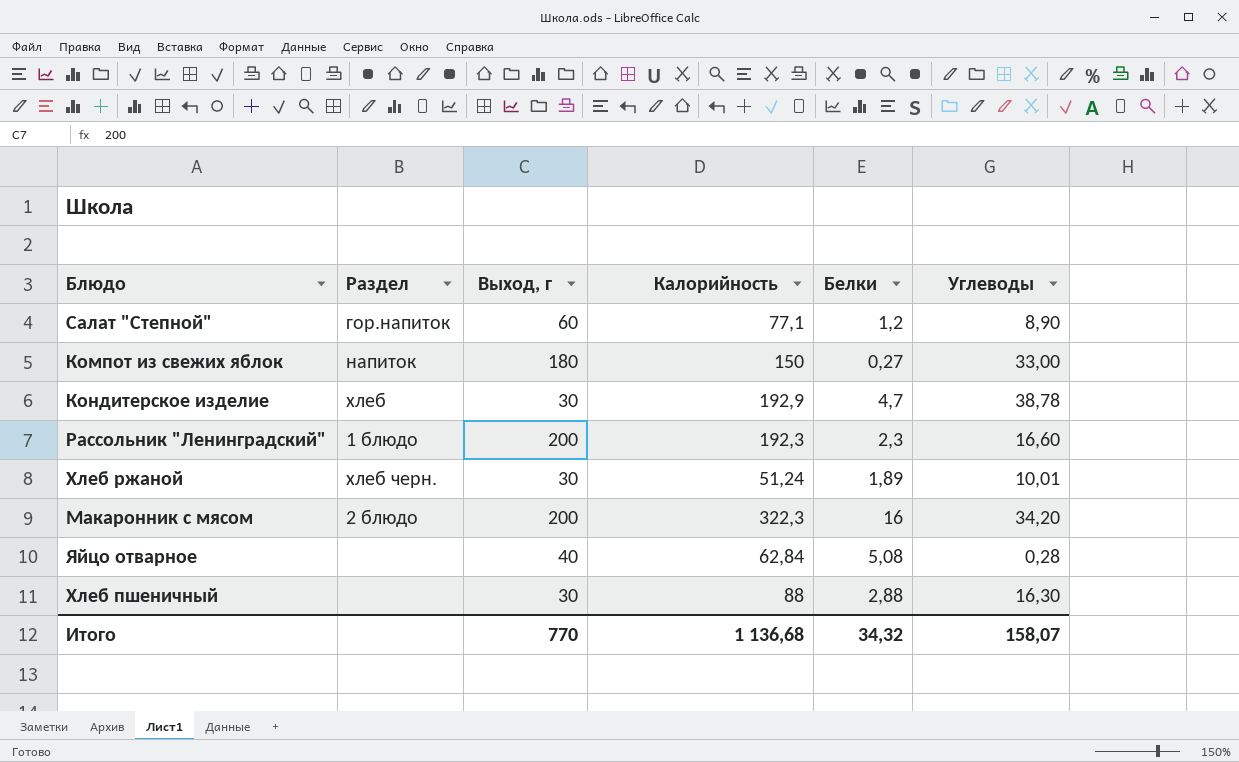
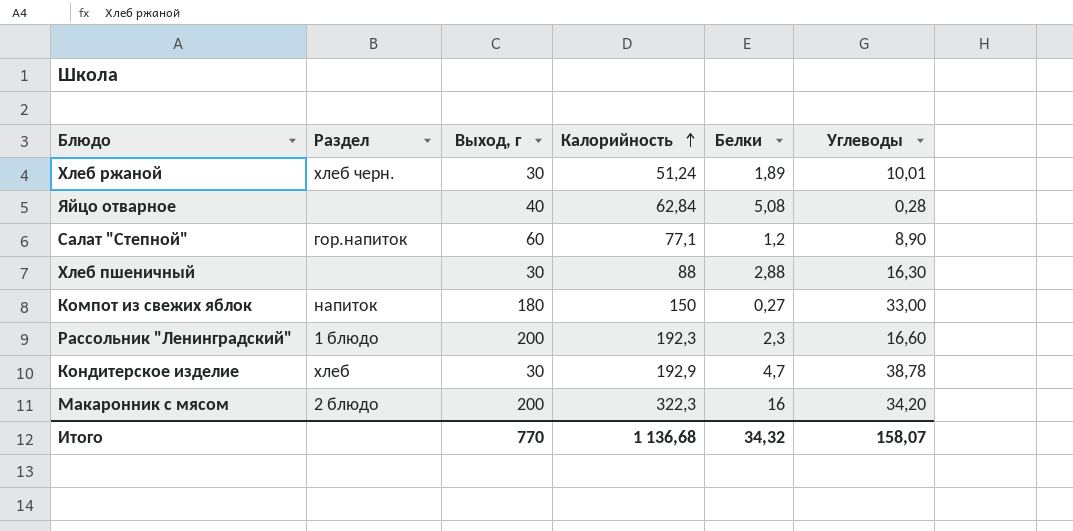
row order: none -> Калорийность ascending

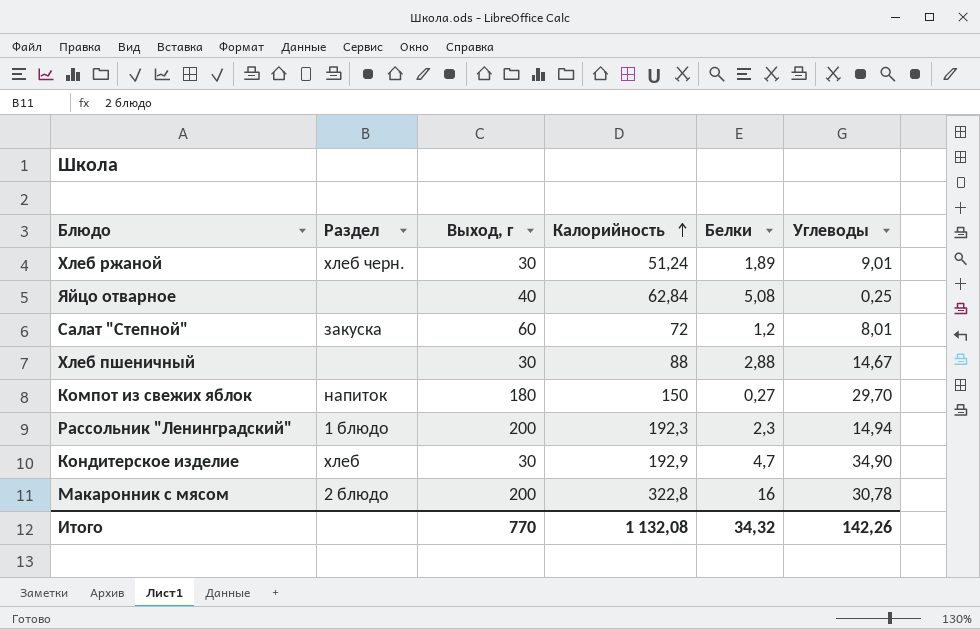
Хлеб ржаной | Углеводы: 10,01 -> 9,01
Яйцо отварное | Углеводы: 0,28 -> 0,25
Салат "Степной" | Раздел: гор.напиток -> закуска
Салат "Степной" | Калорийность: 77,1 -> 72
Салат "Степной" | Углеводы: 8,90 -> 8,01
Хлеб пшеничный | Углеводы: 16,30 -> 14,67
Компот из свежих яблок | Углеводы: 33,00 -> 29,70
Рассольник "Ленинградский" | Углеводы: 16,60 -> 14,94
Кондитерское изделие | Углеводы: 38,78 -> 34,90
Макаронник с мясом | Калорийность: 322,3 -> 322,8
Макаронник с мясом | Углеводы: 34,20 -> 30,78
Итого | Калорийность: 1 136,68 -> 1 132,08
Итого | Углеводы: 158,07 -> 142,26

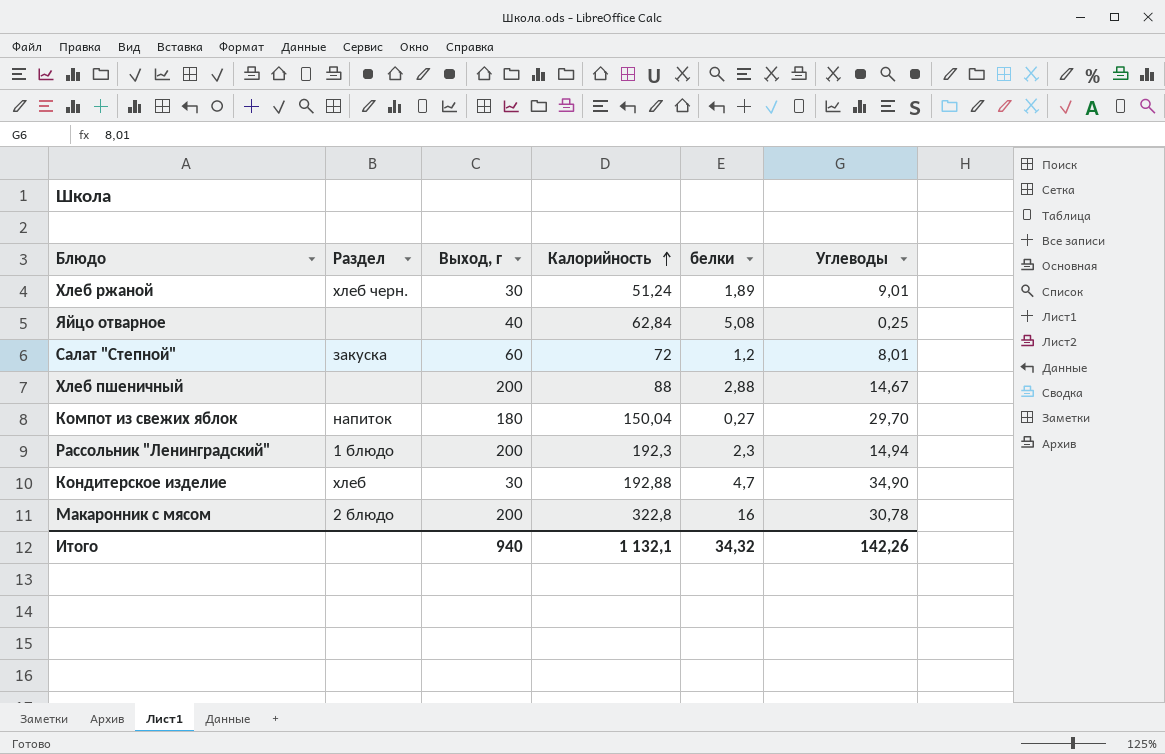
column name: Белки -> белки
Хлеб пшеничный | Выход, г: 30 -> 200
Компот из свежих яблок | Калорийность: 150 -> 150,04
Кондитерское изделие | Калорийность: 192,9 -> 192,88
Итого | Выход, г: 770 -> 940
Итого | Калорийность: 1 132,08 -> 1 132,1

